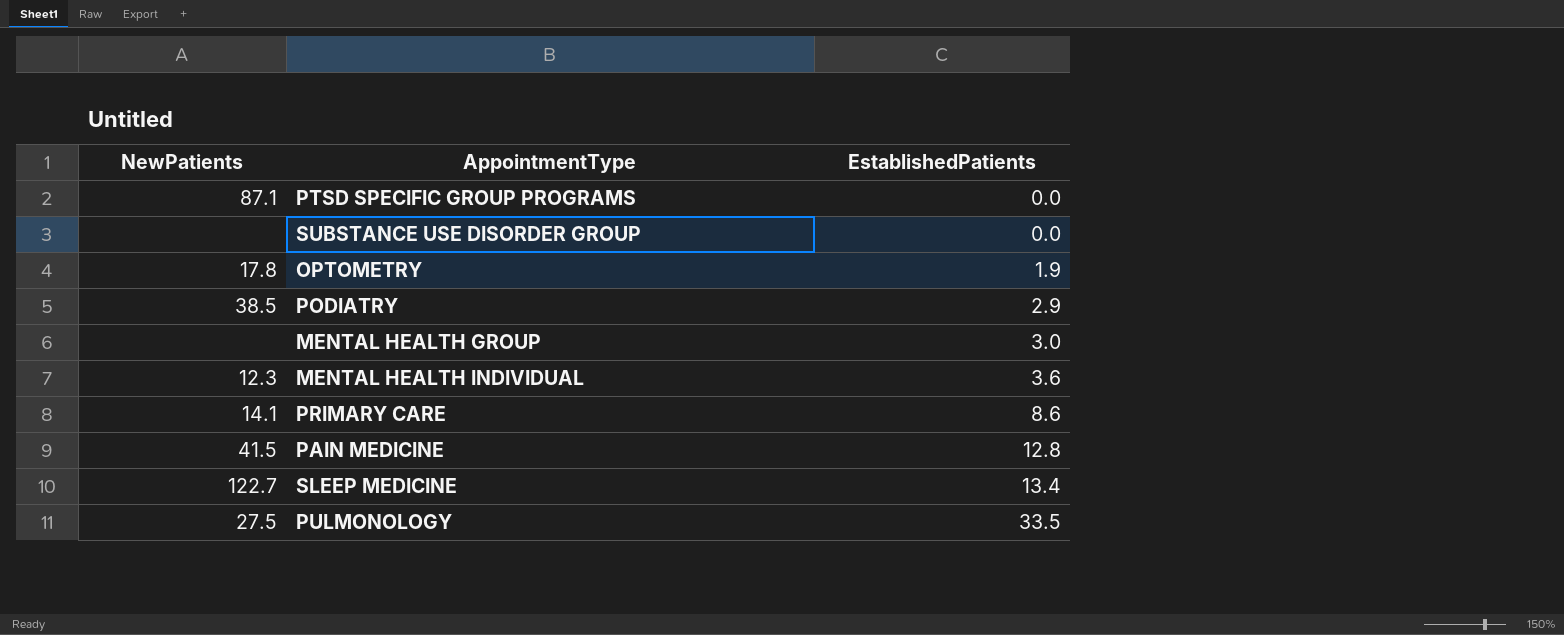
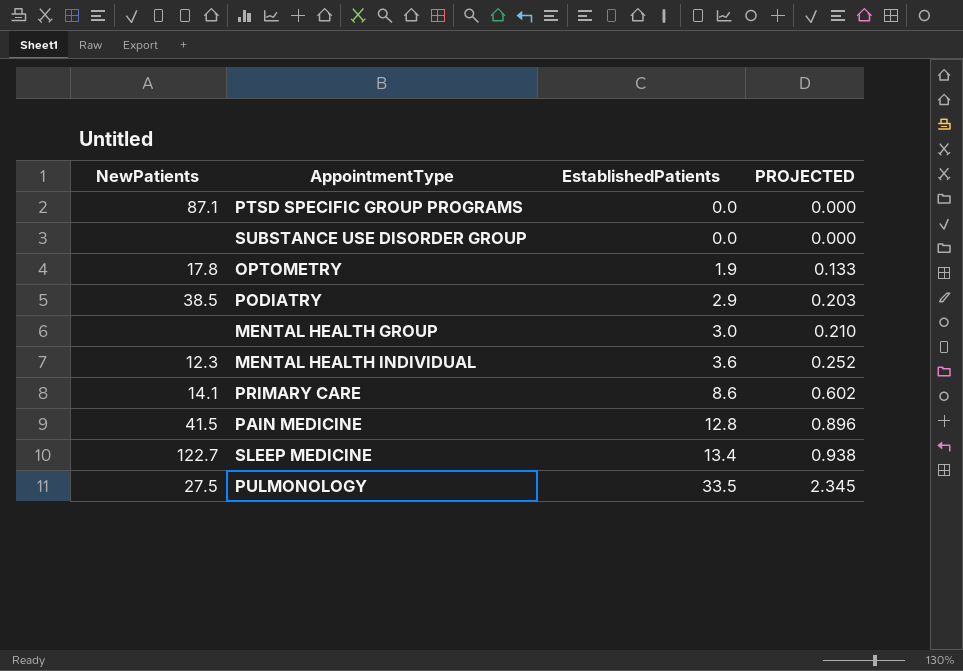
column PROJECTED | formula: none -> [EstablishedPatients] * 0.07

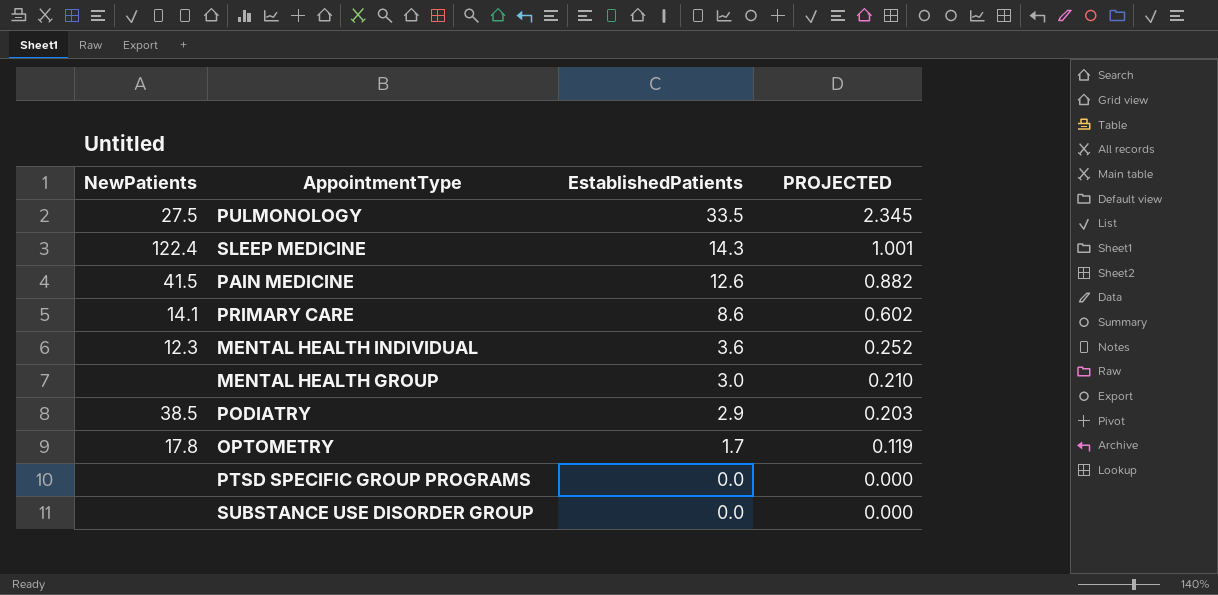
row order: EstablishedPatients ascending -> EstablishedPatients descending
SLEEP MEDICINE | NewPatients: 122.7 -> 122.4
SLEEP MEDICINE | EstablishedPatients: 13.4 -> 14.3
SLEEP MEDICINE | PROJECTED: 0.938 -> 1.001
PAIN MEDICINE | EstablishedPatients: 12.8 -> 12.6
PAIN MEDICINE | PROJECTED: 0.896 -> 0.882
OPTOMETRY | EstablishedPatients: 1.9 -> 1.7
OPTOMETRY | PROJECTED: 0.133 -> 0.119
PTSD SPECIFIC GROUP PROGRAMS | NewPatients: 87.1 -> none

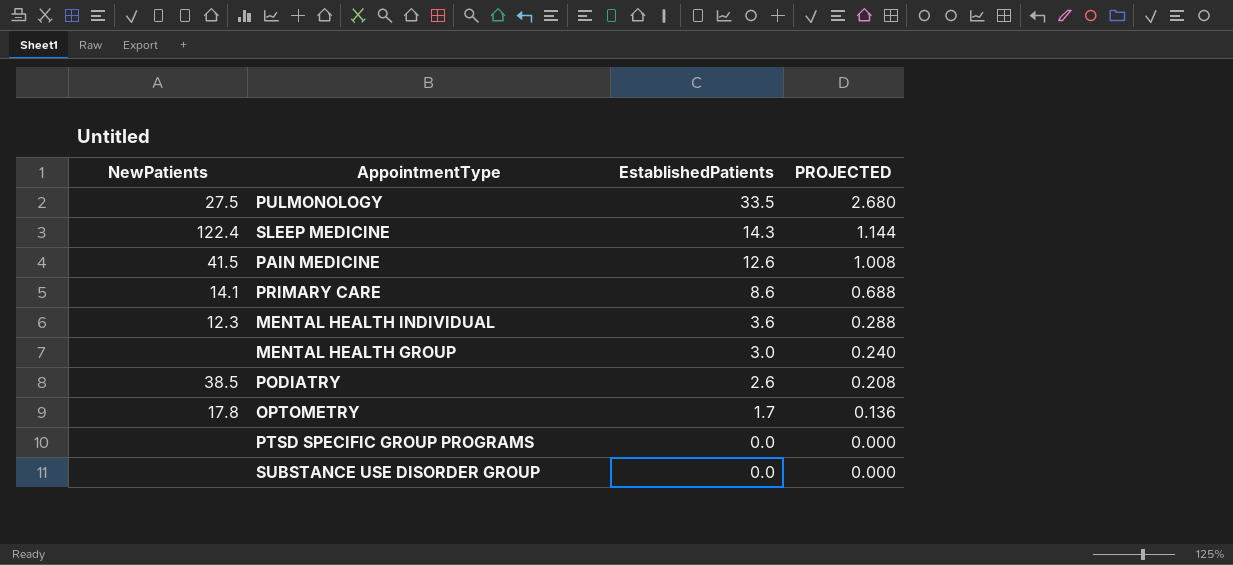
column PROJECTED | formula: [EstablishedPatients] * 0.07 -> [EstablishedPatients] * 0.08
PODIATRY | EstablishedPatients: 2.9 -> 2.6

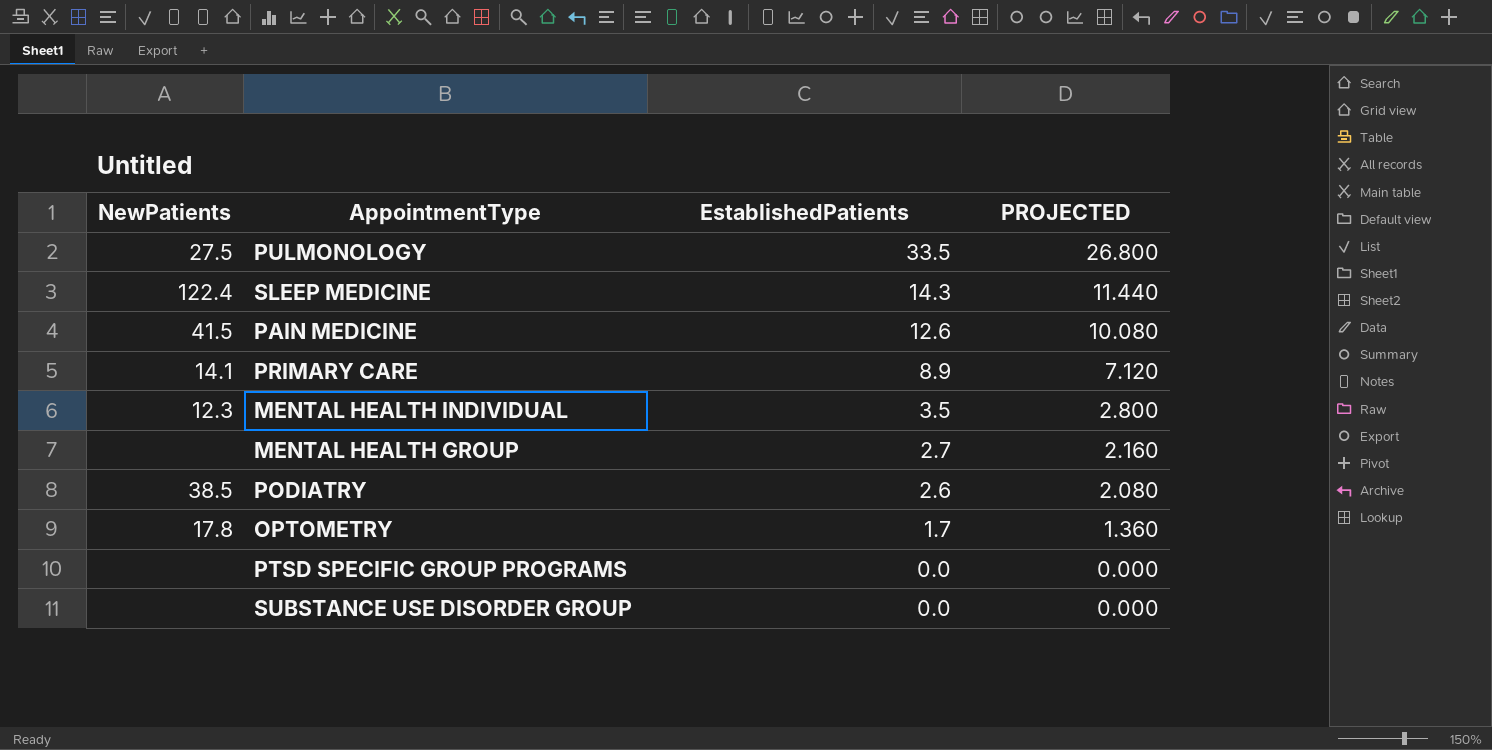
column PROJECTED | formula: [EstablishedPatients] * 0.08 -> [EstablishedPatients] * 0.8
PRIMARY CARE | EstablishedPatients: 8.6 -> 8.9
MENTAL HEALTH INDIVIDUAL | EstablishedPatients: 3.6 -> 3.5
MENTAL HEALTH GROUP | EstablishedPatients: 3.0 -> 2.7

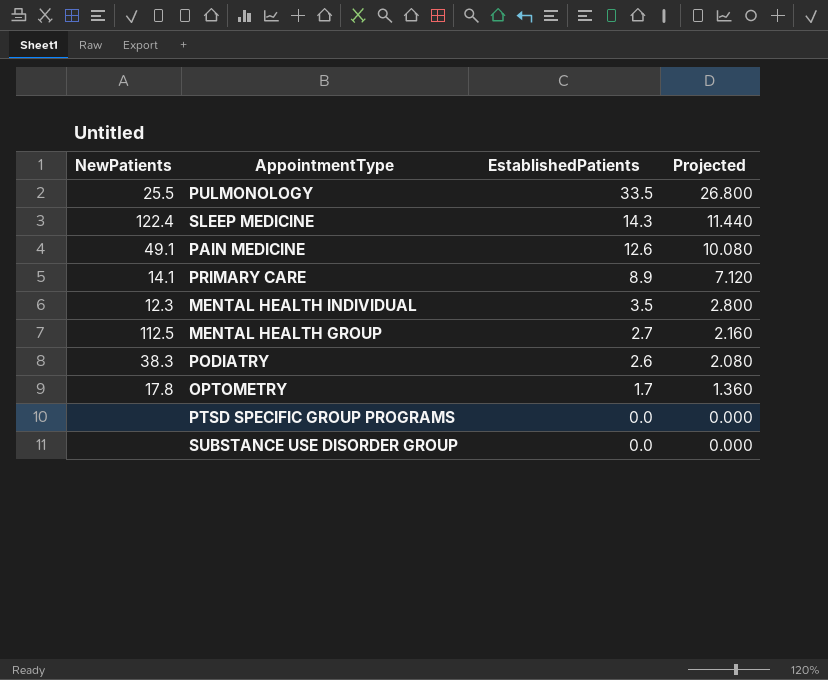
column name: PROJECTED -> Projected
PULMONOLOGY | NewPatients: 27.5 -> 25.5
PAIN MEDICINE | NewPatients: 41.5 -> 49.1
MENTAL HEALTH GROUP | NewPatients: none -> 112.5
PODIATRY | NewPatients: 38.5 -> 38.3

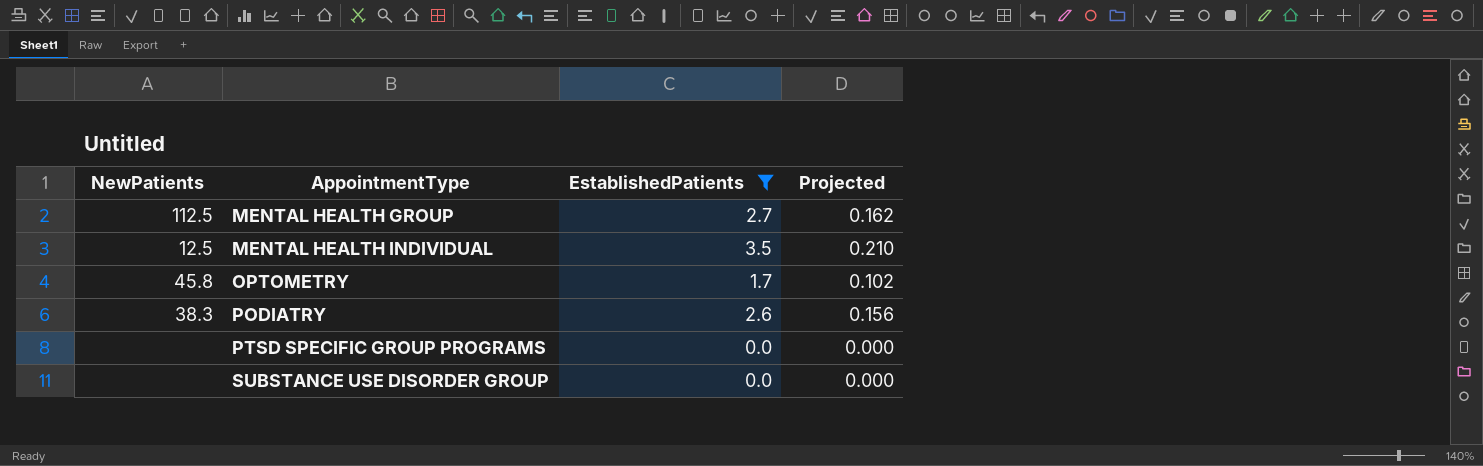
filter: none -> EstablishedPatients <= 3.5
row order: EstablishedPatients descending -> AppointmentType ascending
column Projected | formula: [EstablishedPatients] * 0.8 -> [EstablishedPatients] * 0.06
MENTAL HEALTH INDIVIDUAL | NewPatients: 12.3 -> 12.5
OPTOMETRY | NewPatients: 17.8 -> 45.8

